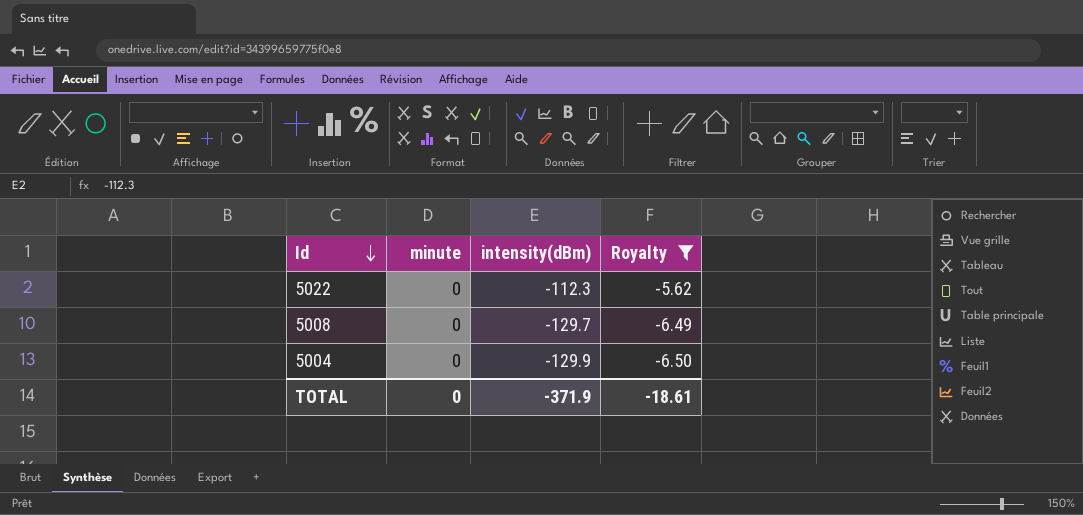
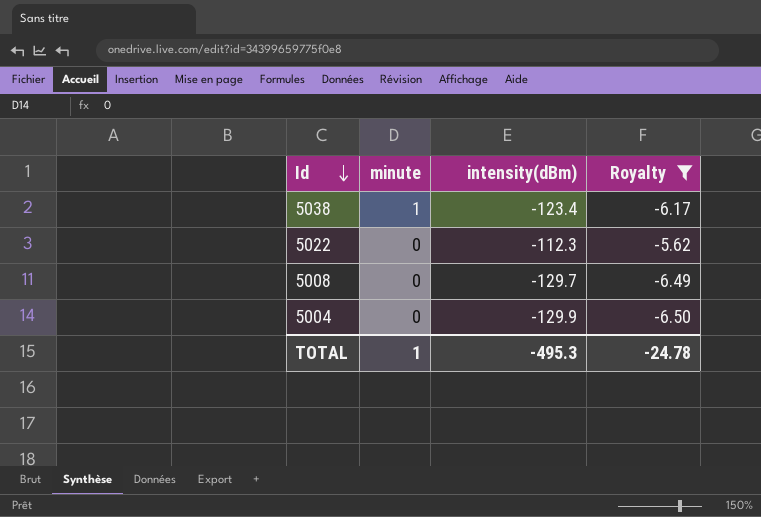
row 5038: none -> 1 | -123.4 | -6.17
TOTAL | minute: 0 -> 1
TOTAL | intensity(dBm): -371.9 -> -495.3
TOTAL | Royalty: -18.61 -> -24.78

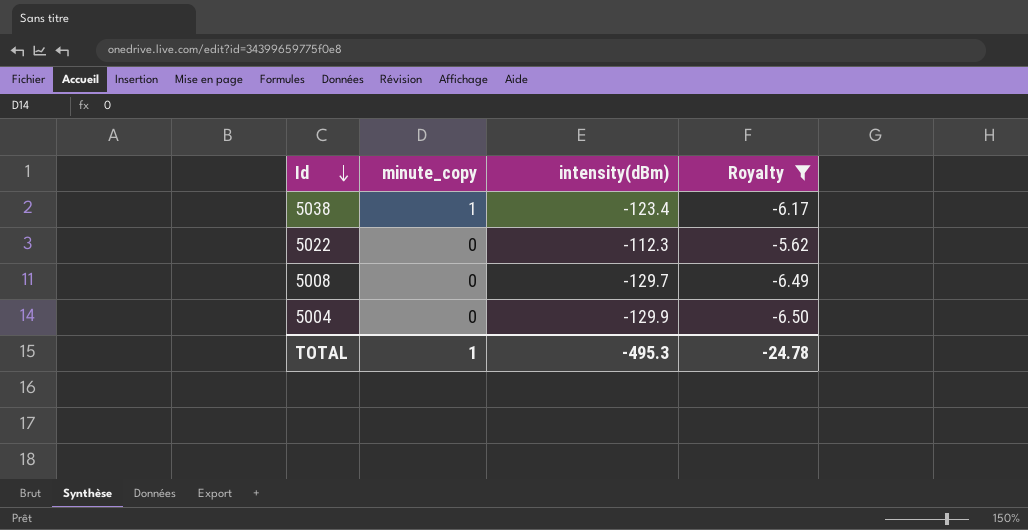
column name: minute -> minute_copy

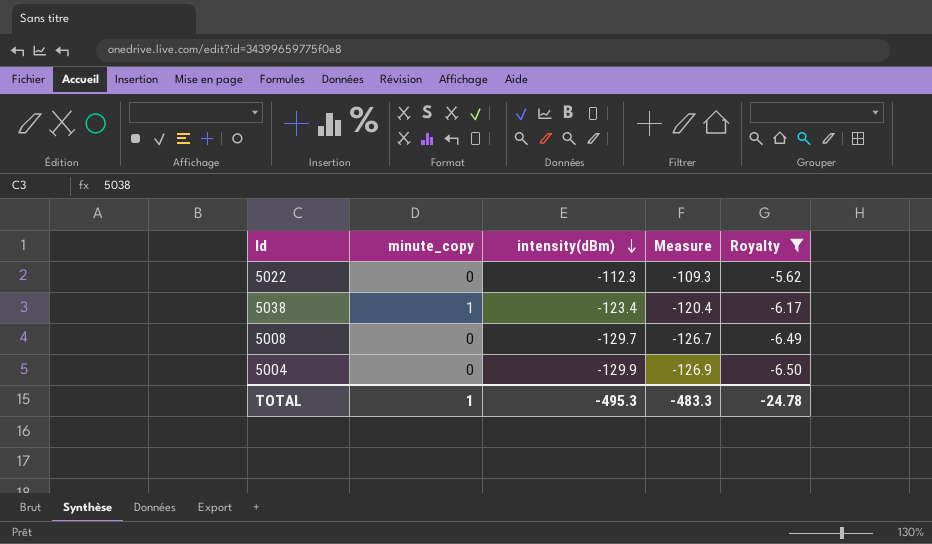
row order: Id descending -> intensity(dBm) descending
column Measure | formula: none -> [intensity(dBm)] + 3

